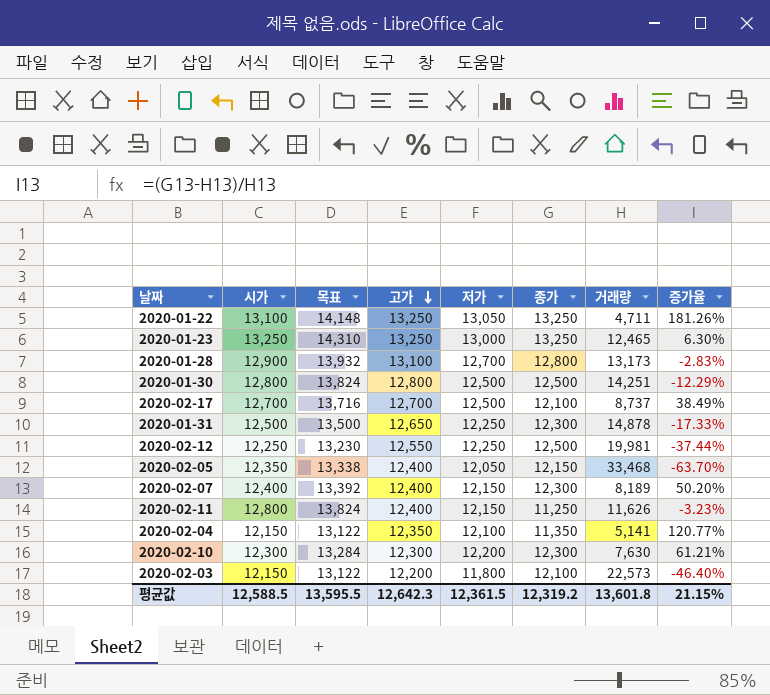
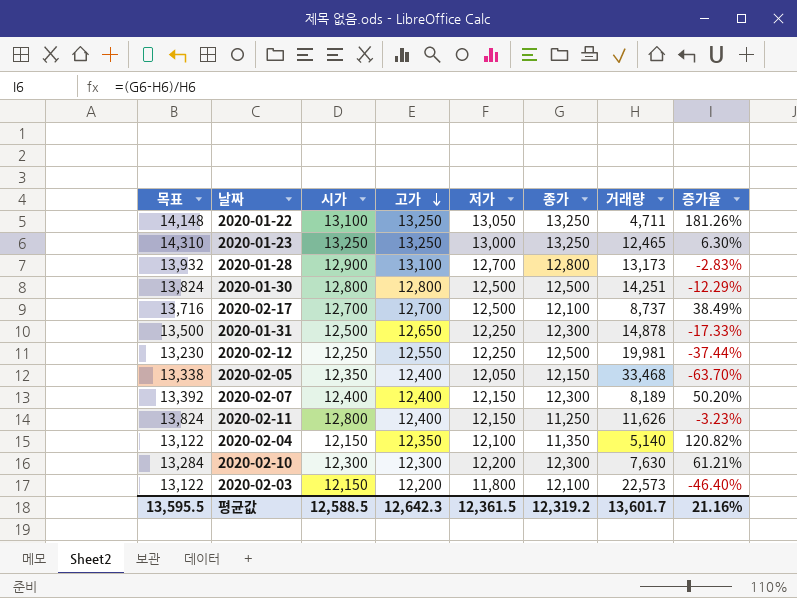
column 목표 | position: 3 -> 1
2020-02-04 | 거래량: 5,141 -> 5,140
2020-02-04 | 증가율: 120.77% -> 120.82%
평균값 | 거래량: 13,601.8 -> 13,601.7
평균값 | 증가율: 21.15% -> 21.16%

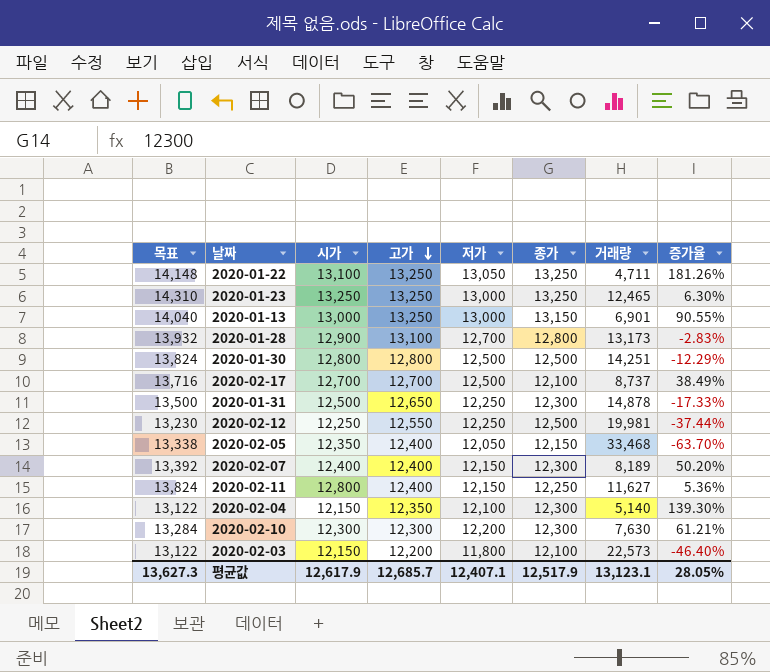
row 2020-01-13: none -> 14,040 | 13,000 | 13,250 | 13,000 | 13,150 | 6,901 | 90.55%
2020-02-11 | 종가: 11,250 -> 12,250
2020-02-11 | 거래량: 11,626 -> 11,627
2020-02-11 | 증가율: -3.23% -> 5.36%
2020-02-04 | 종가: 11,350 -> 12,300
2020-02-04 | 증가율: 120.82% -> 139.30%
평균값 | 목표: 13,595.5 -> 13,627.3
평균값 | 시가: 12,588.5 -> 12,617.9
평균값 | 고가: 12,642.3 -> 12,685.7
평균값 | 저가: 12,361.5 -> 12,407.1
평균값 | 종가: 12,319.2 -> 12,517.9
평균값 | 거래량: 13,601.7 -> 13,123.1
평균값 | 증가율: 21.16% -> 28.05%

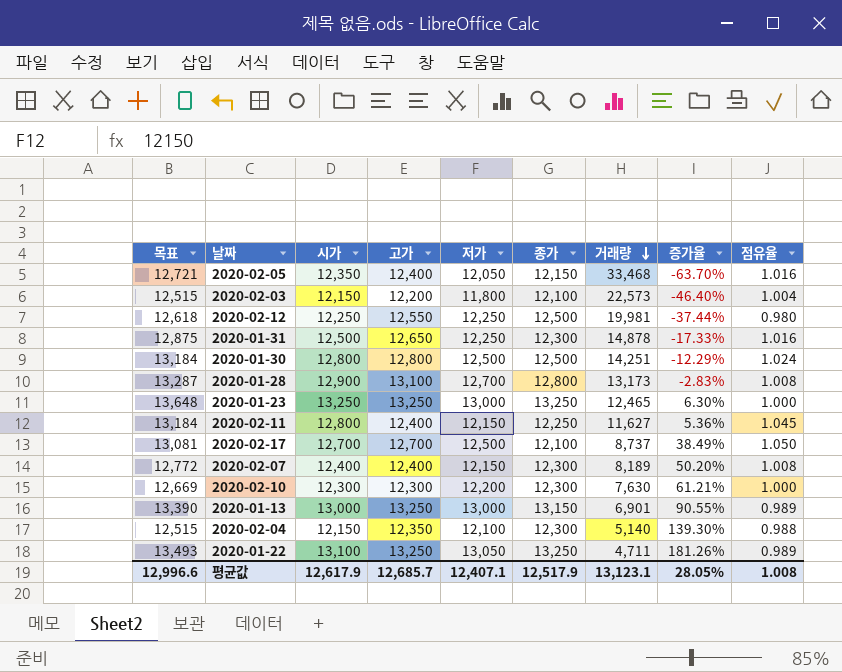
row order: 고가 descending -> 거래량 descending
column 목표 | formula: [시가] * 1.08 -> [시가] * 1.03
column 점유율 | formula: none -> [시가] / [종가]
평균값 | 목표: 13,627.3 -> 12,996.6

